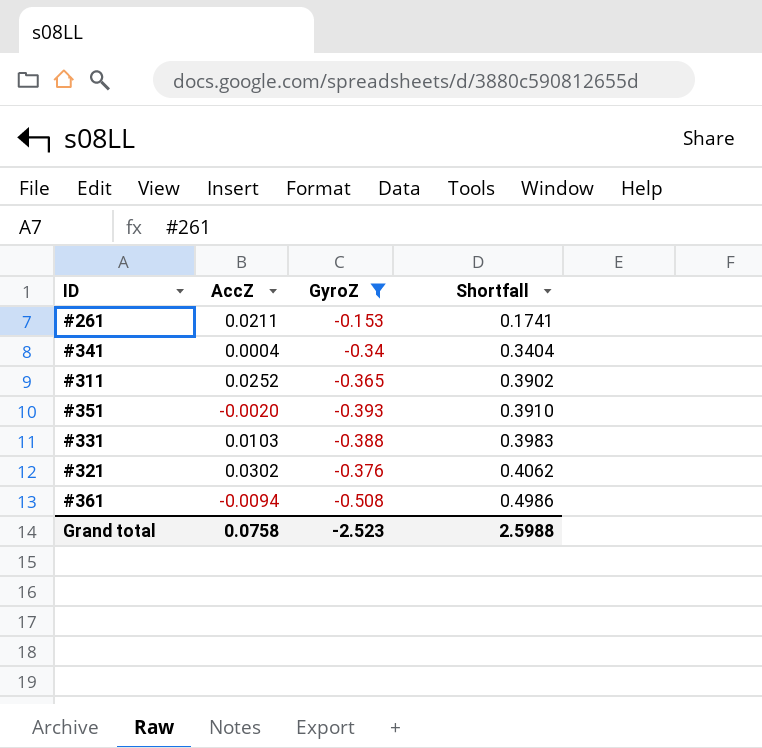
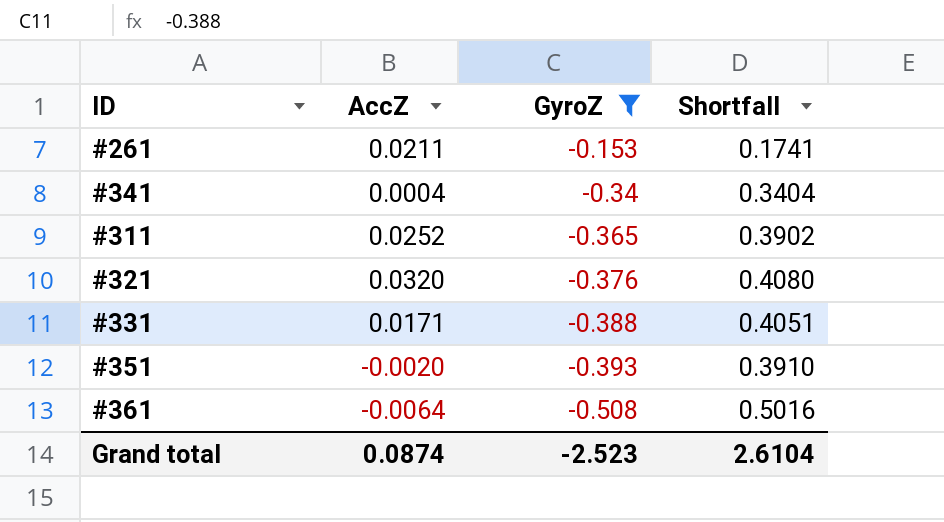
row order: Shortfall ascending -> GyroZ descending
#321 | AccZ: 0.0302 -> 0.0320
#321 | Shortfall: 0.4062 -> 0.4080
#331 | AccZ: 0.0103 -> 0.0171
#331 | Shortfall: 0.3983 -> 0.4051
#361 | AccZ: -0.0094 -> -0.0064
#361 | Shortfall: 0.4986 -> 0.5016
Grand total | AccZ: 0.0758 -> 0.0874
Grand total | Shortfall: 2.5988 -> 2.6104

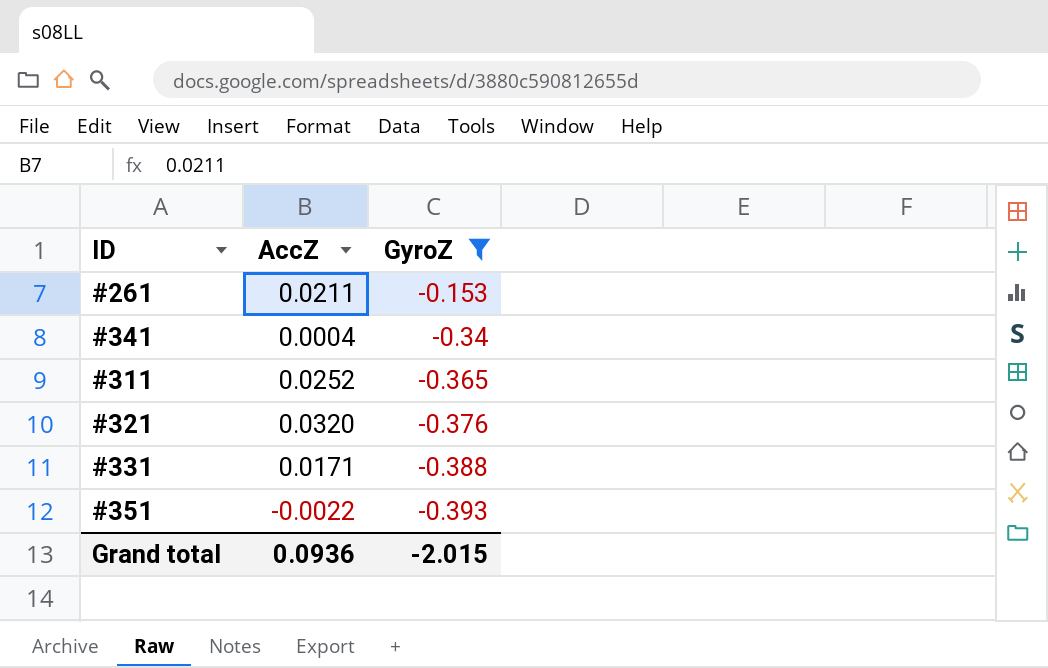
column Shortfall | formula: [AccZ] - [GyroZ] -> none
row #361: -0.0064 | -0.508 | 0.5016 -> none
#351 | AccZ: -0.0020 -> -0.0022
Grand total | AccZ: 0.0874 -> 0.0936
Grand total | GyroZ: -2.523 -> -2.015

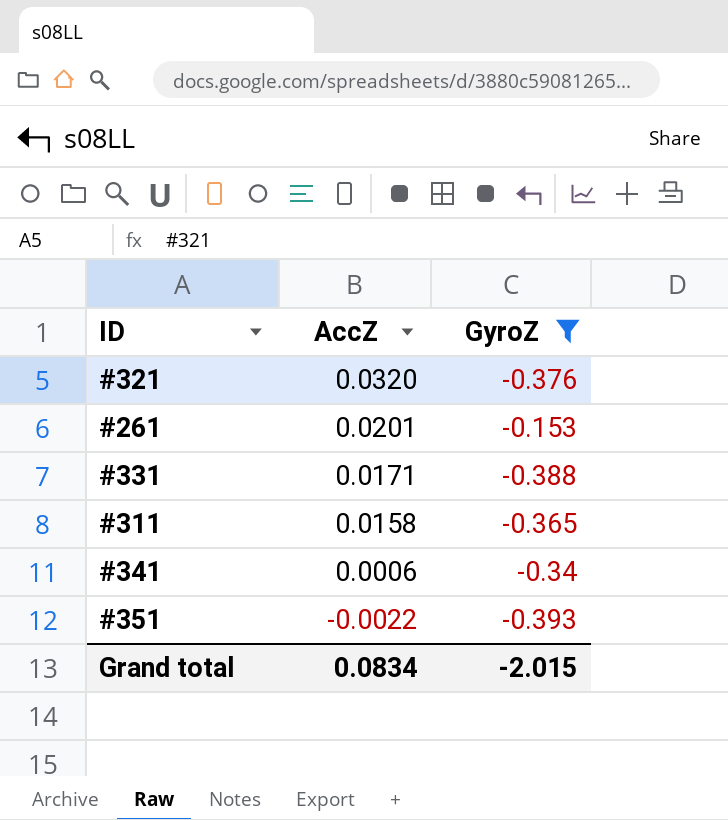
row order: GyroZ descending -> AccZ descending
#261 | AccZ: 0.0211 -> 0.0201
#311 | AccZ: 0.0252 -> 0.0158
#341 | AccZ: 0.0004 -> 0.0006
Grand total | AccZ: 0.0936 -> 0.0834

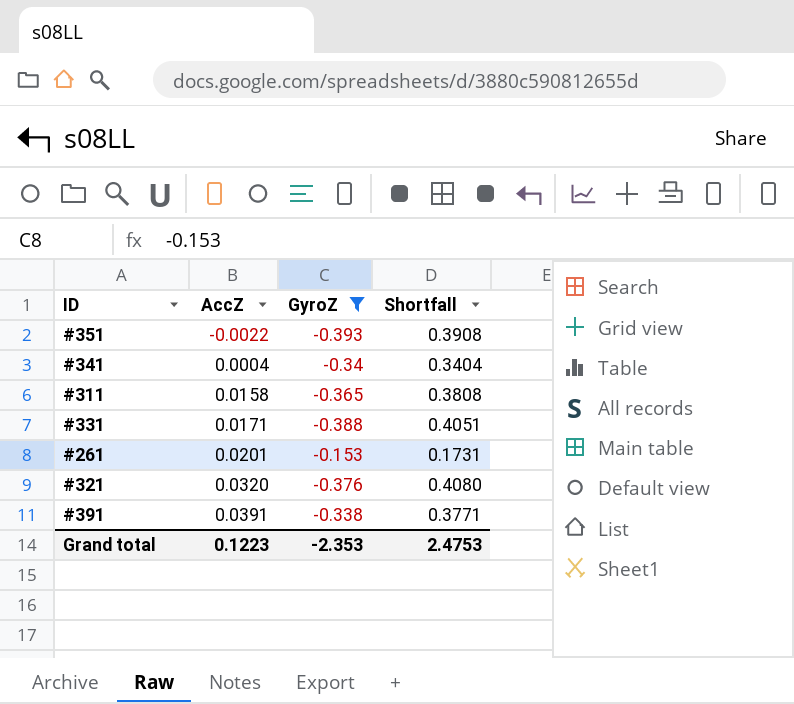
row order: AccZ descending -> AccZ ascending
column Shortfall | formula: none -> [AccZ] - [GyroZ]
#341 | AccZ: 0.0006 -> 0.0004
row #391: none -> 0.0391 | -0.338 | 0.3771
Grand total | AccZ: 0.0834 -> 0.1223
Grand total | GyroZ: -2.015 -> -2.353

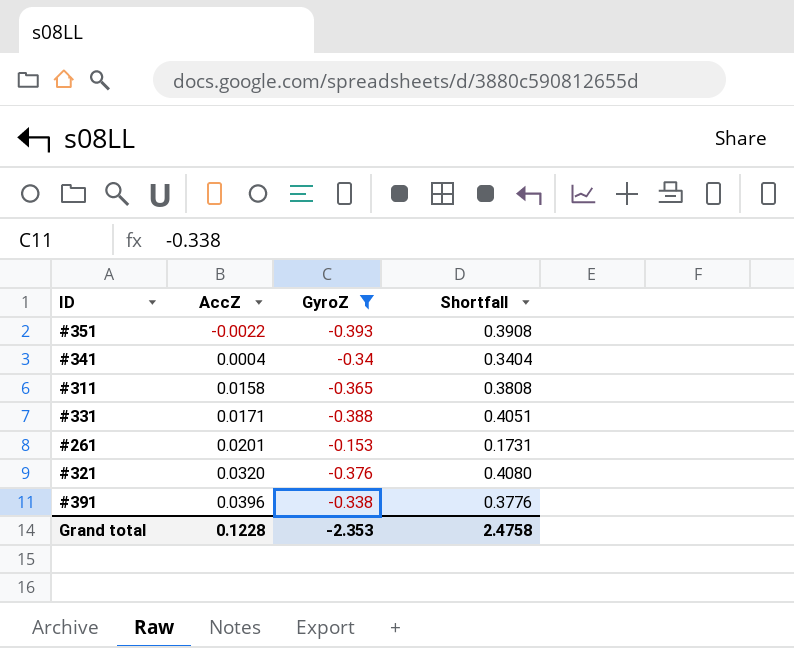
#391 | AccZ: 0.0391 -> 0.0396
#391 | Shortfall: 0.3771 -> 0.3776
Grand total | AccZ: 0.1223 -> 0.1228
Grand total | Shortfall: 2.4753 -> 2.4758

